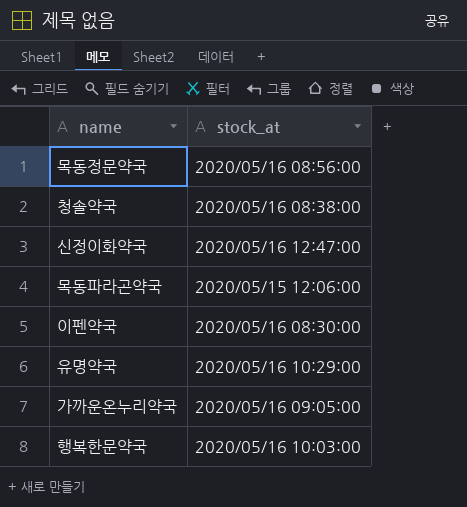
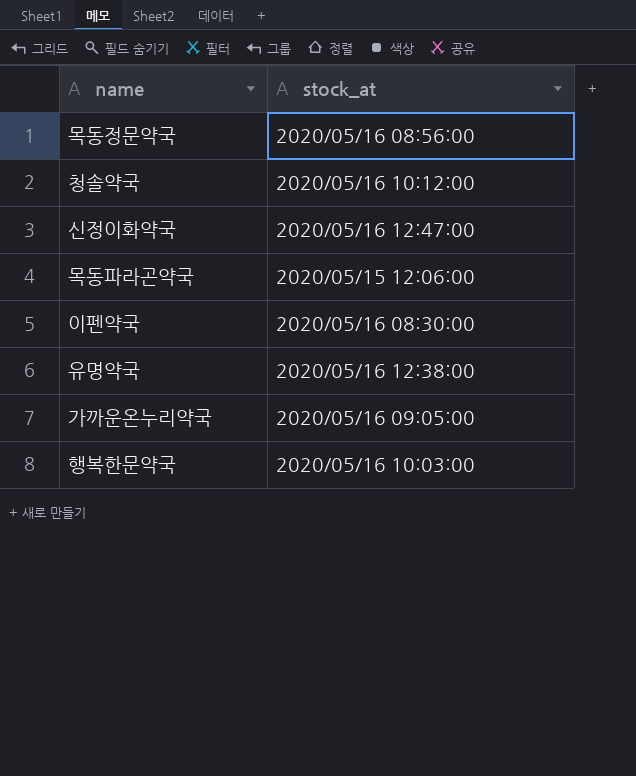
청솔약국 | stock_at: 2020/05/16 08:38:00 -> 2020/05/16 10:12:00
유명약국 | stock_at: 2020/05/16 10:29:00 -> 2020/05/16 12:38:00

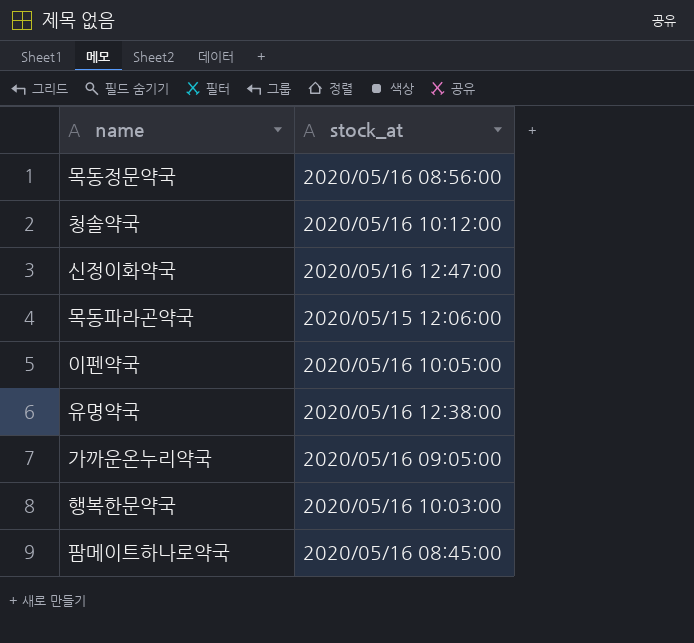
이펜약국 | stock_at: 2020/05/16 08:30:00 -> 2020/05/16 10:05:00
row 팜메이트하나로약국: none -> 2020/05/16 08:45:00

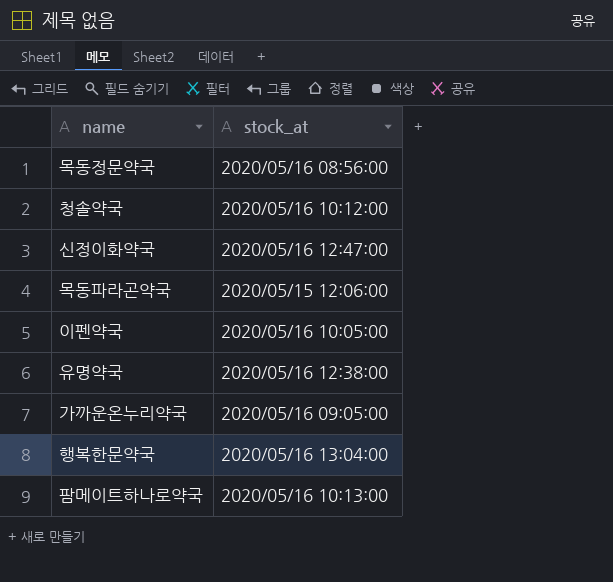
행복한문약국 | stock_at: 2020/05/16 10:03:00 -> 2020/05/16 13:04:00
팜메이트하나로약국 | stock_at: 2020/05/16 08:45:00 -> 2020/05/16 10:13:00

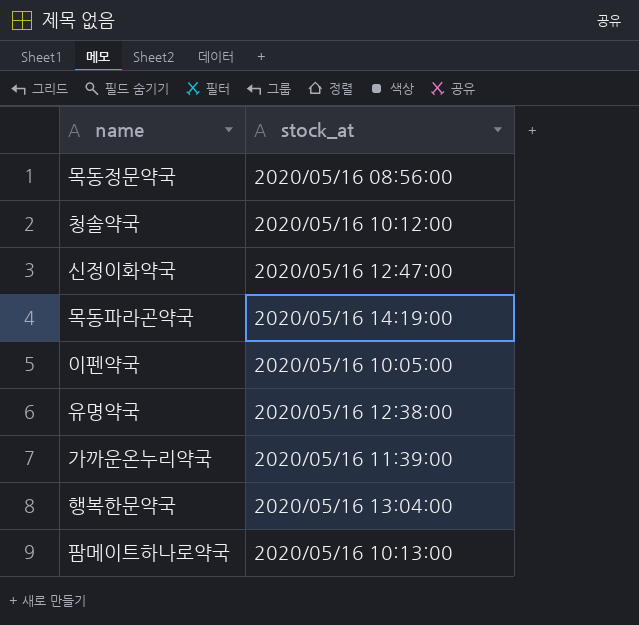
목동파라곤약국 | stock_at: 2020/05/15 12:06:00 -> 2020/05/16 14:19:00
가까운온누리약국 | stock_at: 2020/05/16 09:05:00 -> 2020/05/16 11:39:00

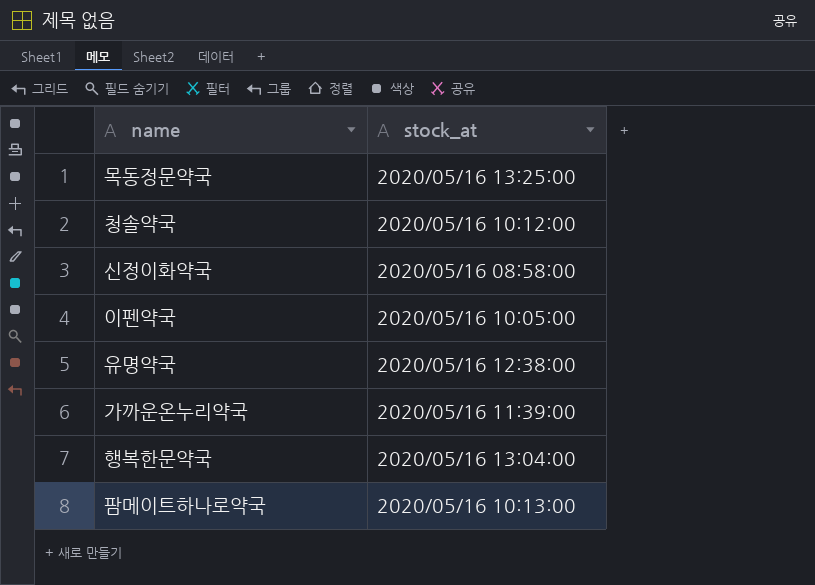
row 목동파라곤약국: 2020/05/16 14:19:00 -> none
목동정문약국 | stock_at: 2020/05/16 08:56:00 -> 2020/05/16 13:25:00
신정이화약국 | stock_at: 2020/05/16 12:47:00 -> 2020/05/16 08:58:00

